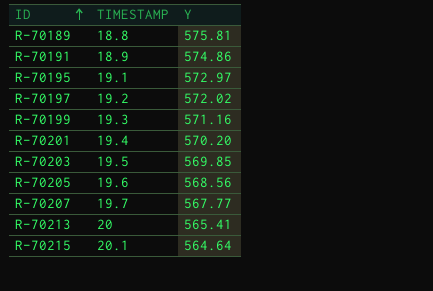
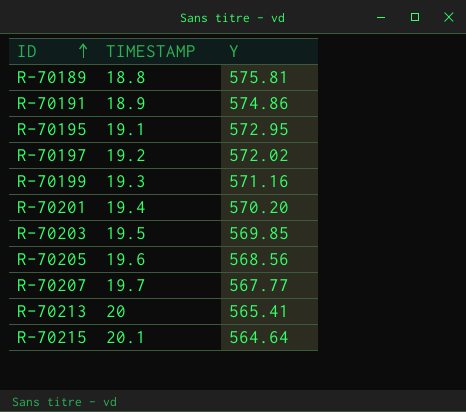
R-70195 | Y: 572.97 -> 572.95

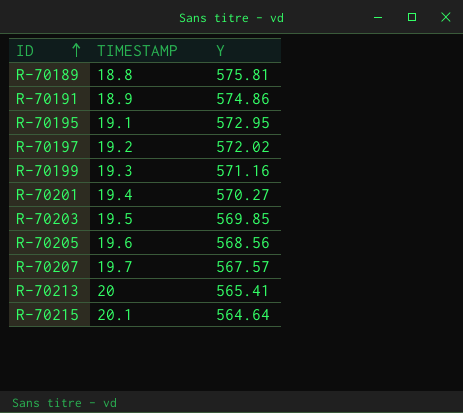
R-70201 | Y: 570.20 -> 570.27
R-70207 | Y: 567.77 -> 567.57

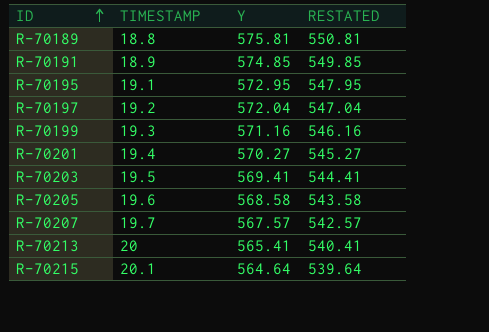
column RESTATED | formula: none -> [Y] - 25
R-70191 | Y: 574.86 -> 574.85
R-70197 | Y: 572.02 -> 572.04
R-70203 | Y: 569.85 -> 569.41
R-70205 | Y: 568.56 -> 568.58

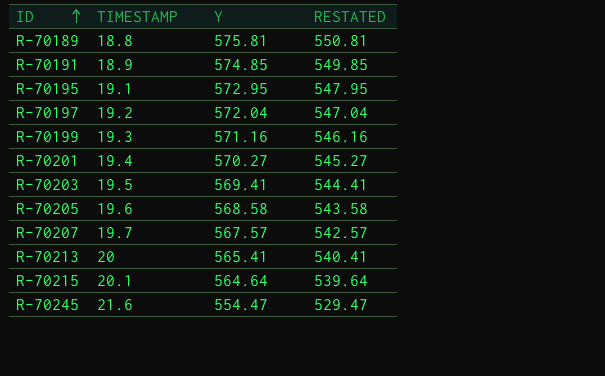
row R-70245: none -> 21.6 | 554.47 | 529.47

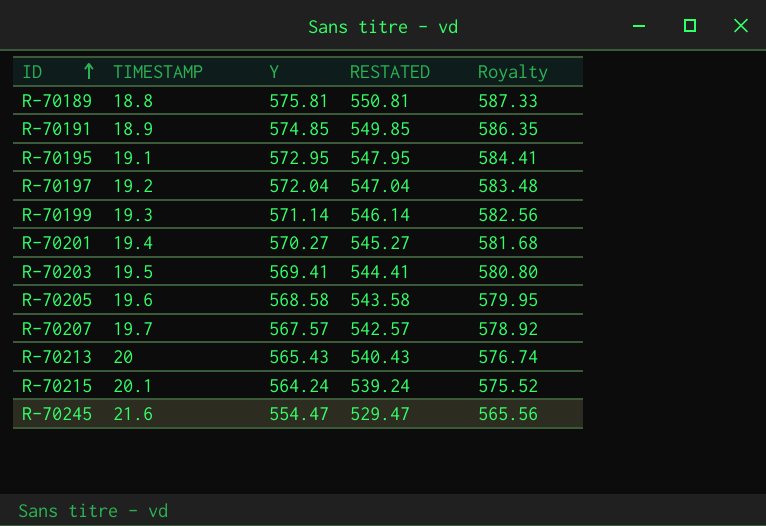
column Royalty | formula: none -> [Y] * 1.02
R-70199 | Y: 571.16 -> 571.14
R-70199 | RESTATED: 546.16 -> 546.14
R-70213 | Y: 565.41 -> 565.43
R-70213 | RESTATED: 540.41 -> 540.43
R-70215 | Y: 564.64 -> 564.24
R-70215 | RESTATED: 539.64 -> 539.24

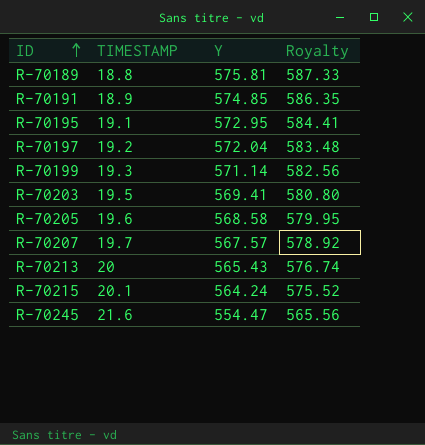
column RESTATED | formula: [Y] - 25 -> none
row R-70201: 19.4 | 570.27 | 545.27 | 581.68 -> none

